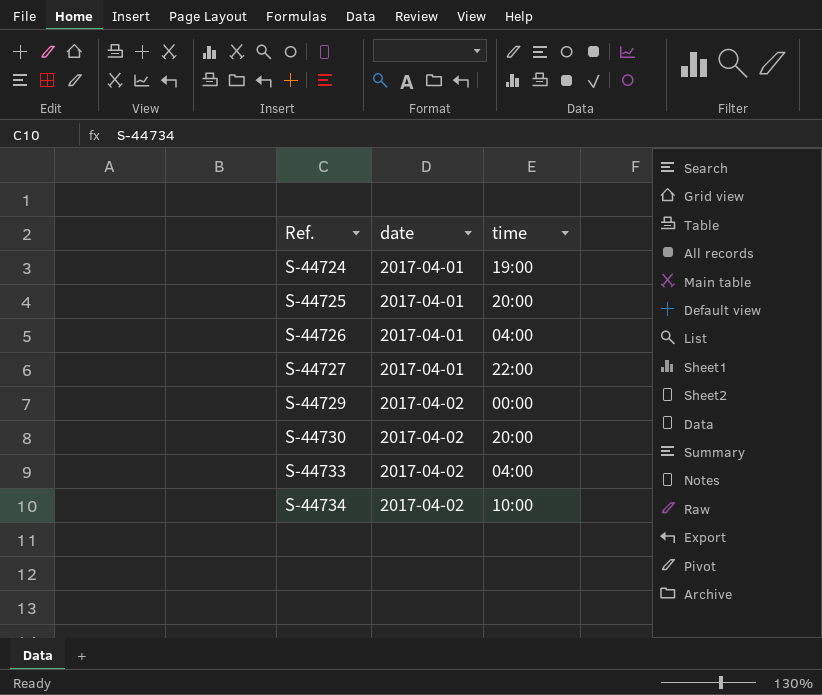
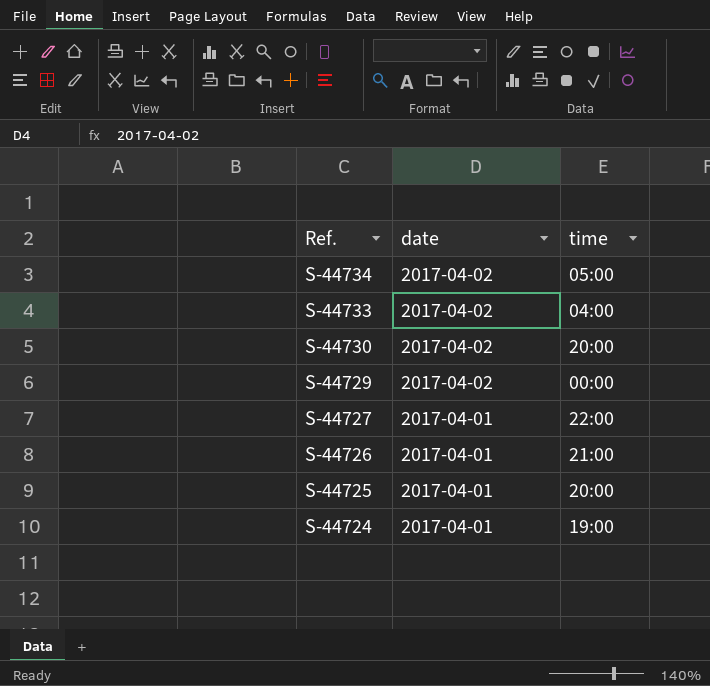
row order: Ref. ascending -> Ref. descending
S-44734 | time: 10:00 -> 05:00
S-44726 | time: 04:00 -> 21:00

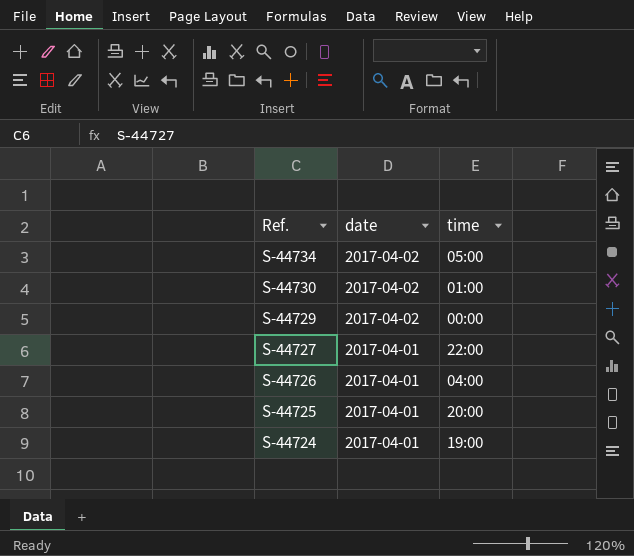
row S-44733: 2017-04-02 | 04:00 -> none
S-44730 | time: 20:00 -> 01:00
S-44726 | time: 21:00 -> 04:00

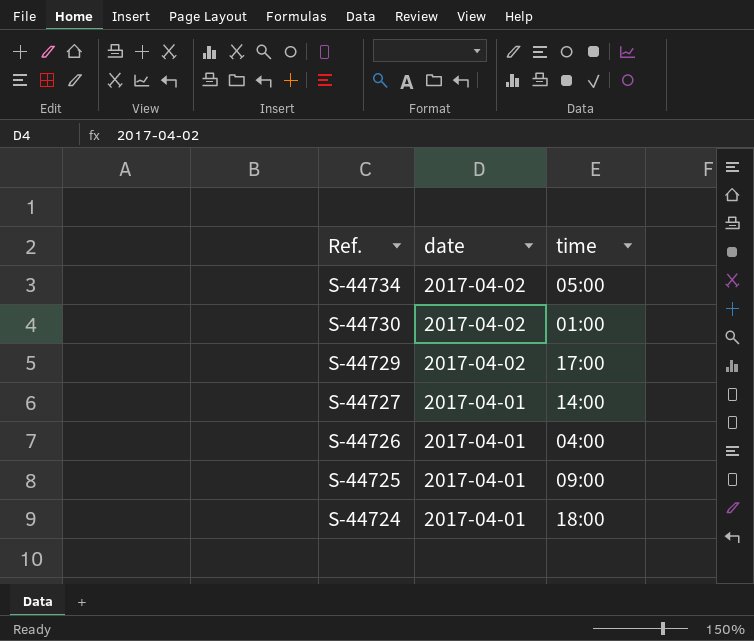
S-44729 | time: 00:00 -> 17:00
S-44727 | time: 22:00 -> 14:00
S-44725 | time: 20:00 -> 09:00
S-44724 | time: 19:00 -> 18:00

